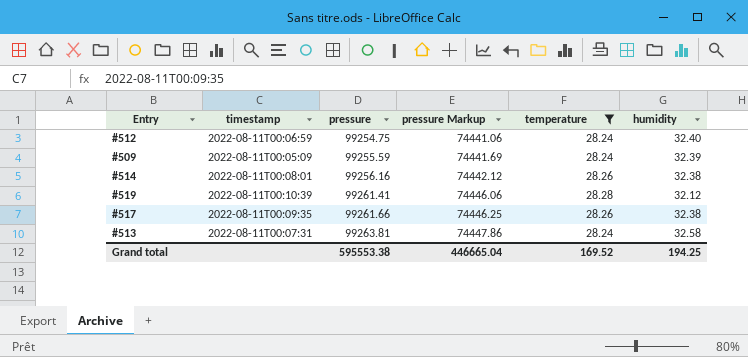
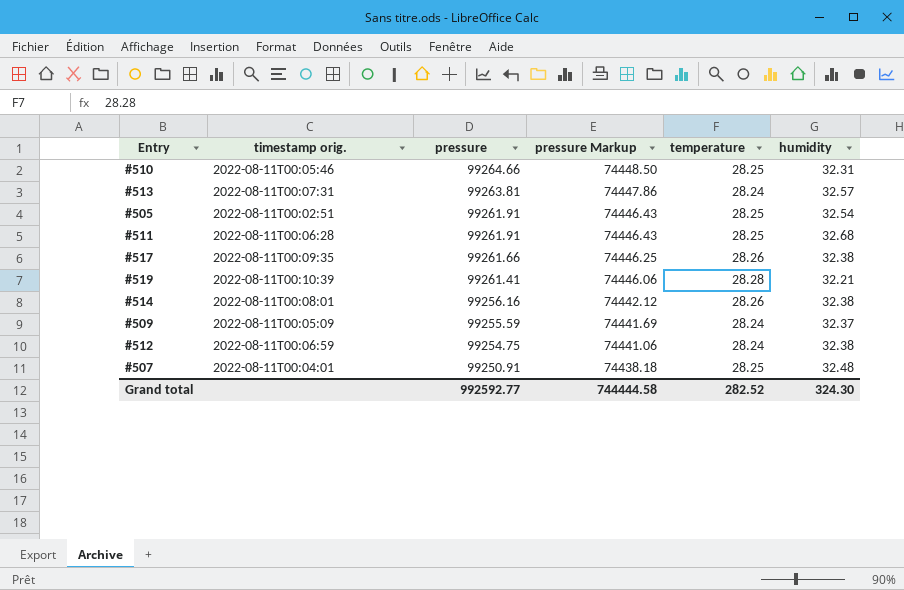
filter: temperature != 28.25 -> none
row order: pressure ascending -> pressure descending
column name: timestamp -> timestamp orig.
#513 | humidity: 32.58 -> 32.57
#519 | humidity: 32.12 -> 32.21
#509 | humidity: 32.39 -> 32.37
#512 | humidity: 32.40 -> 32.38
Grand total | pressure: 595553.38 -> 992592.77
Grand total | pressure Markup: 446665.04 -> 744444.58
Grand total | temperature: 169.52 -> 282.52
Grand total | humidity: 194.25 -> 324.30

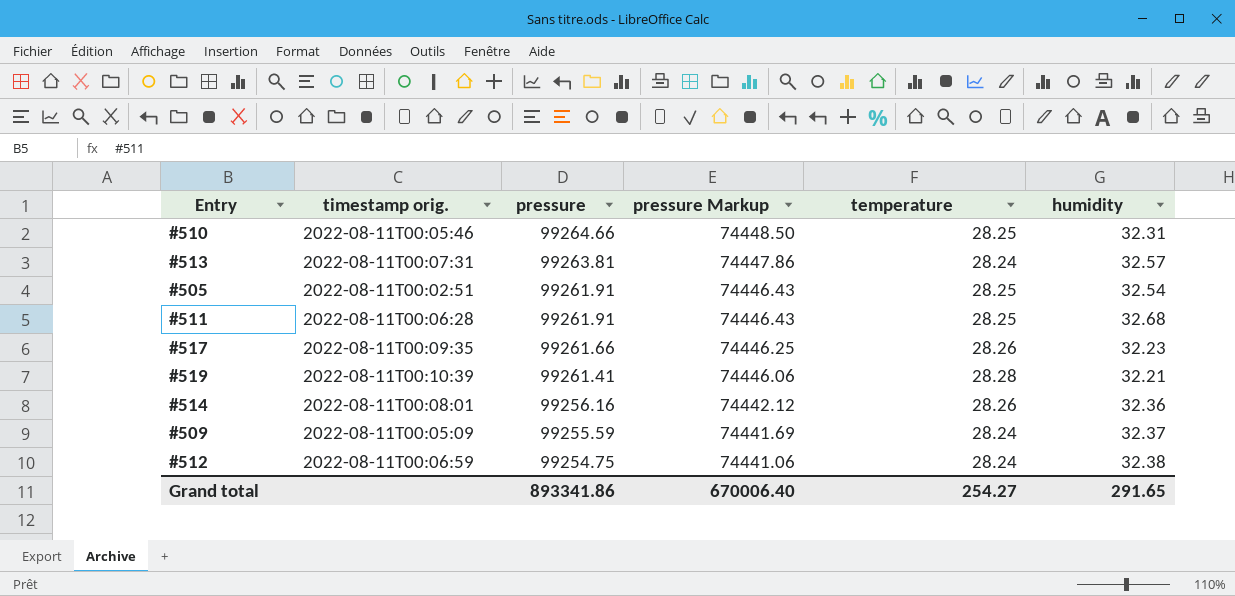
row #507: 2022-08-11T00:04:01 | 99250.91 | 74438.18 | 28.25 | 32.48 -> none
#517 | humidity: 32.38 -> 32.23
#514 | humidity: 32.38 -> 32.36
Grand total | pressure: 992592.77 -> 893341.86
Grand total | pressure Markup: 744444.58 -> 670006.40
Grand total | temperature: 282.52 -> 254.27
Grand total | humidity: 324.30 -> 291.65

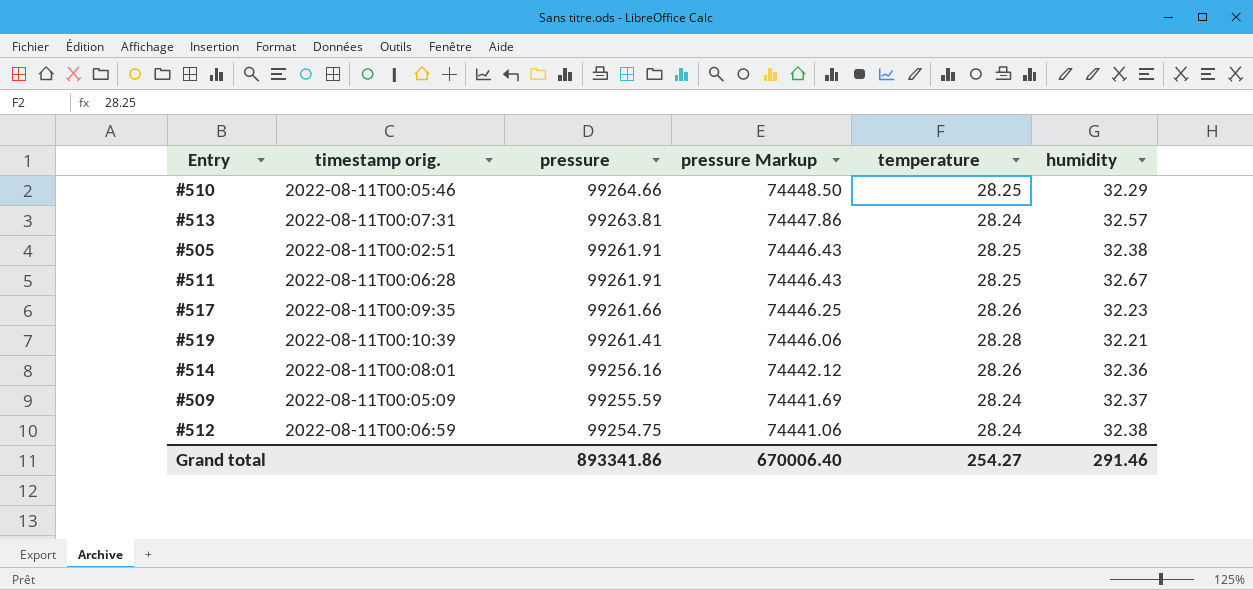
#510 | humidity: 32.31 -> 32.29
#505 | humidity: 32.54 -> 32.38
#511 | humidity: 32.68 -> 32.67
Grand total | humidity: 291.65 -> 291.46

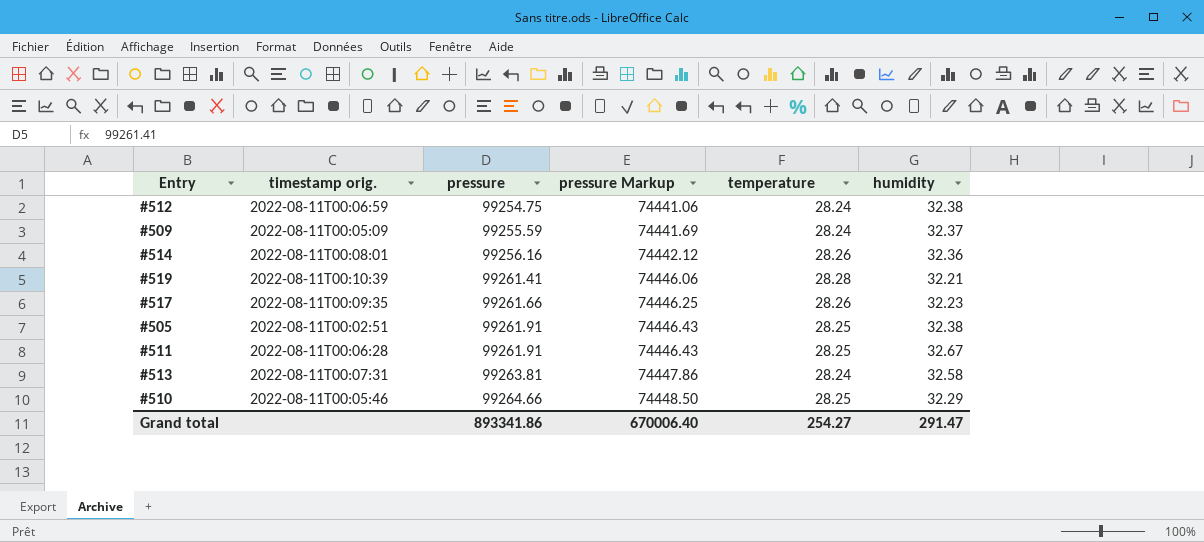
row order: pressure descending -> pressure ascending
#513 | humidity: 32.57 -> 32.58
Grand total | humidity: 291.46 -> 291.47

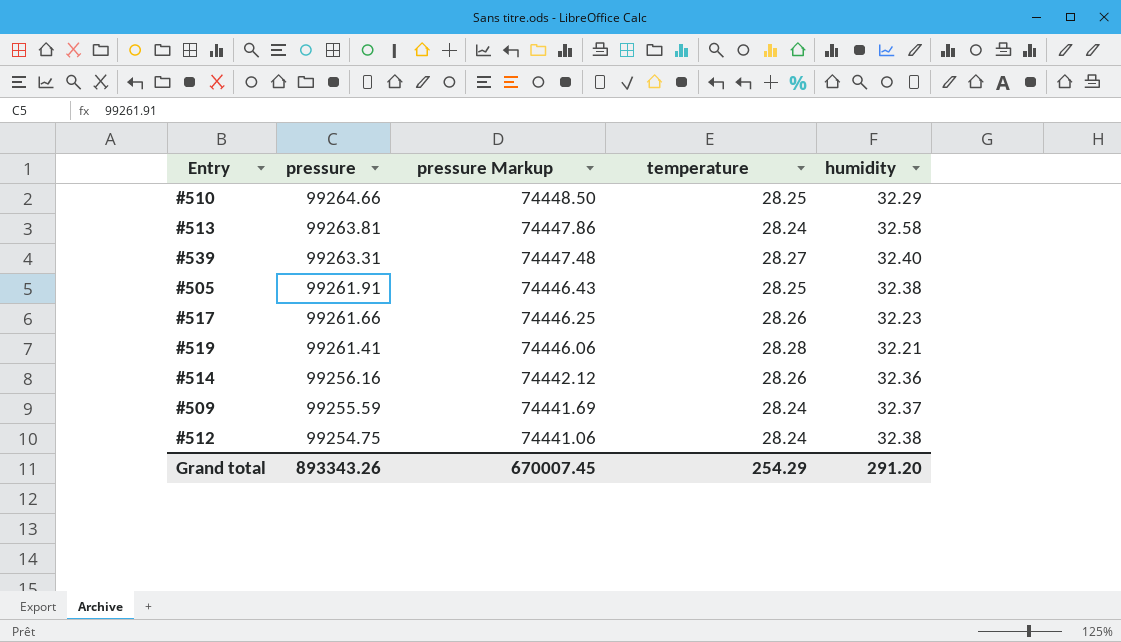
row order: pressure ascending -> pressure descending
column timestamp orig. | position: 2 -> none
row #511: 2022-08-11T00:06:28 | 99261.91 | 74446.43 | 28.25 | 32.67 -> none
row #539: none -> 99263.31 | 74447.48 | 28.27 | 32.40
Grand total | pressure: 893341.86 -> 893343.26
Grand total | pressure Markup: 670006.40 -> 670007.45
Grand total | temperature: 254.27 -> 254.29
Grand total | humidity: 291.47 -> 291.20

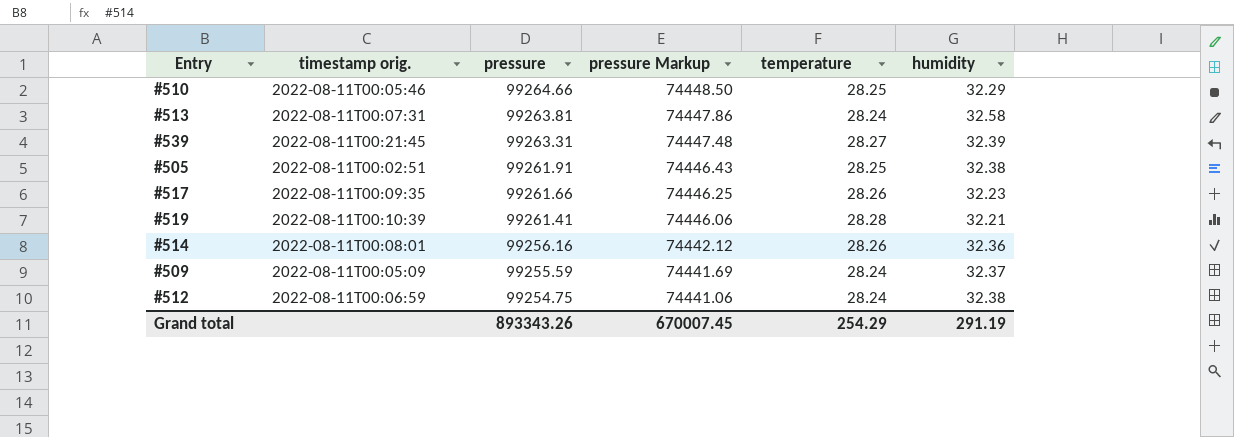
column timestamp orig. | position: none -> 2
#539 | humidity: 32.40 -> 32.39
Grand total | humidity: 291.20 -> 291.19

